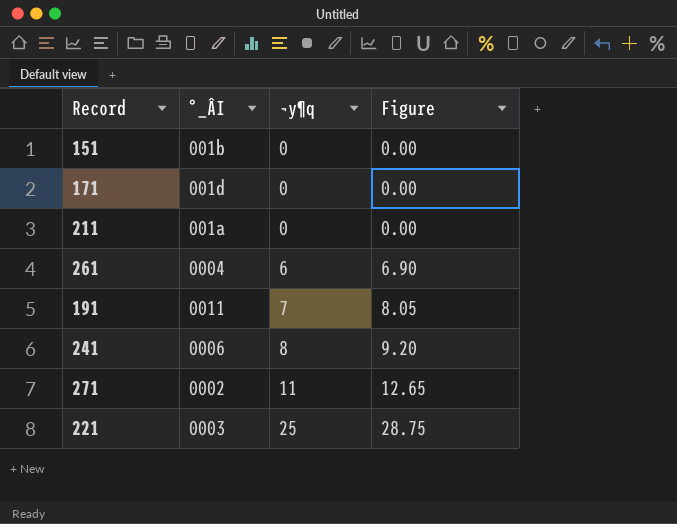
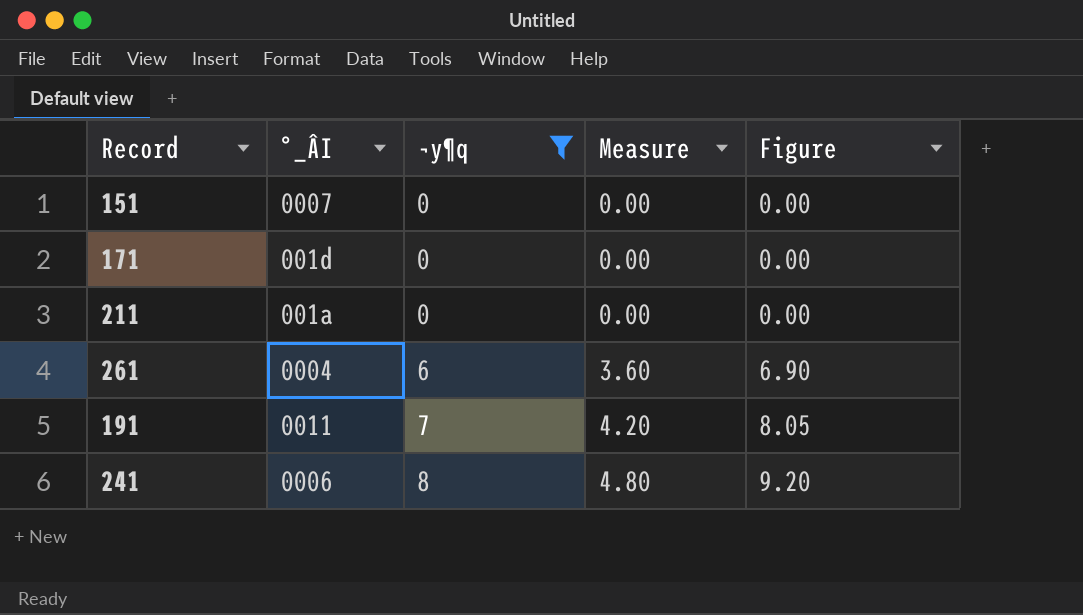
filter: none -> ¬y¶q <= 8
column Measure | formula: none -> [¬y¶q] * 0.6
151 | °_ÂI: 001b -> 0007

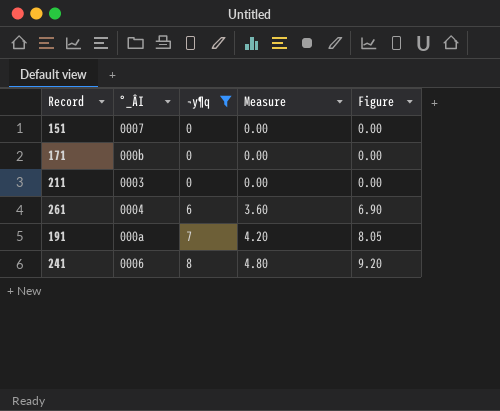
171 | °_ÂI: 001d -> 000b
211 | °_ÂI: 001a -> 0003
191 | °_ÂI: 0011 -> 000a

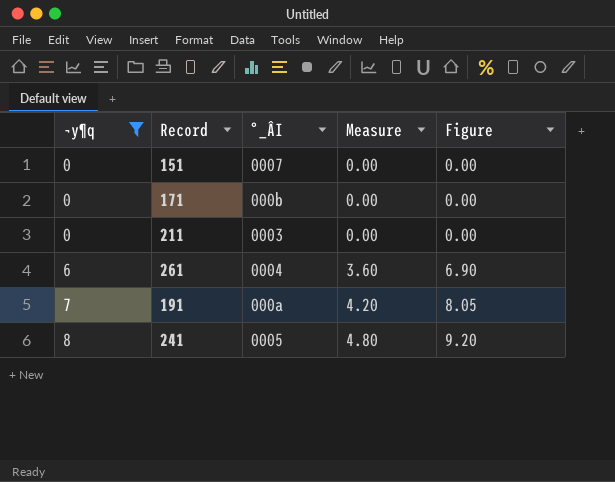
column ¬y¶q | position: 3 -> 1
241 | °_ÂI: 0006 -> 0005

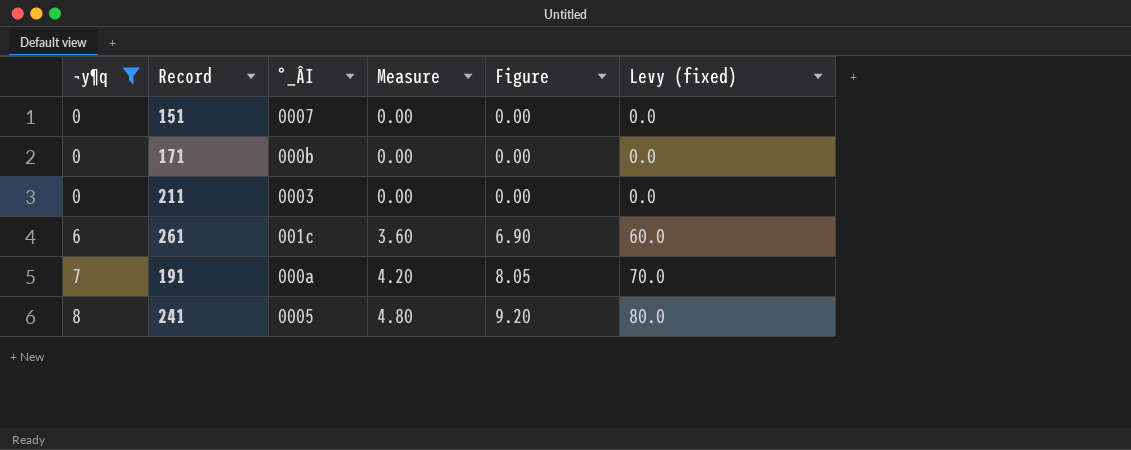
column Levy (fixed) | formula: none -> [¬y¶q] * 10
261 | °_ÂI: 0004 -> 001c

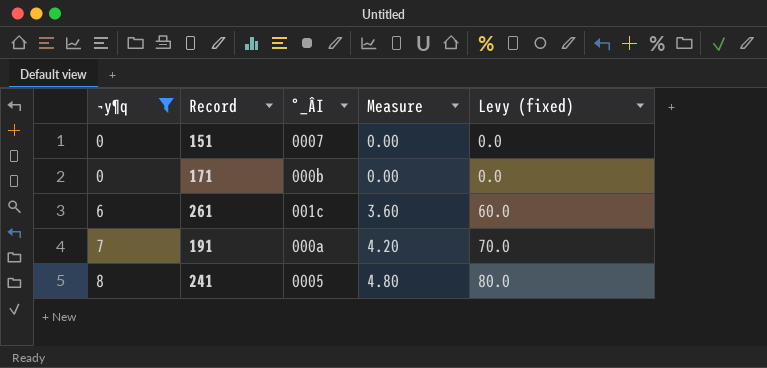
column Figure | formula: [¬y¶q] * 1.15 -> none
row 211: 0 | 0003 | 0.00 | 0.00 | 0.0 -> none

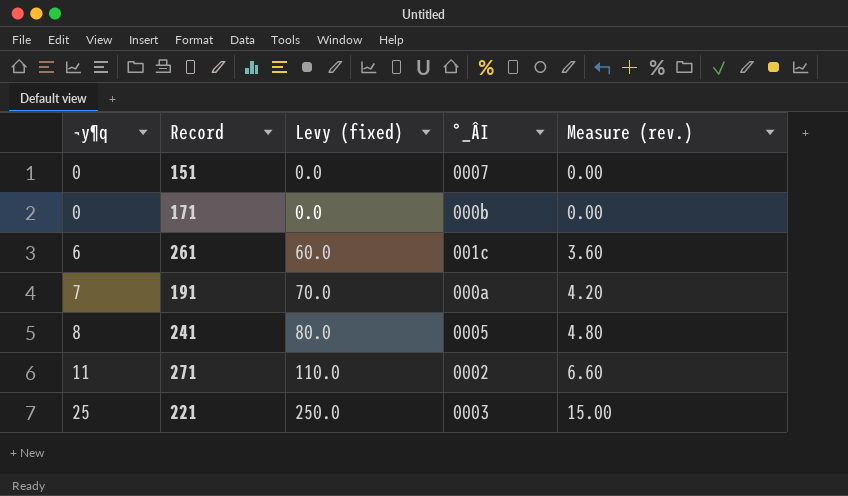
filter: ¬y¶q <= 8 -> none
column Levy (fixed) | position: 5 -> 3
column name: Measure -> Measure (rev.)

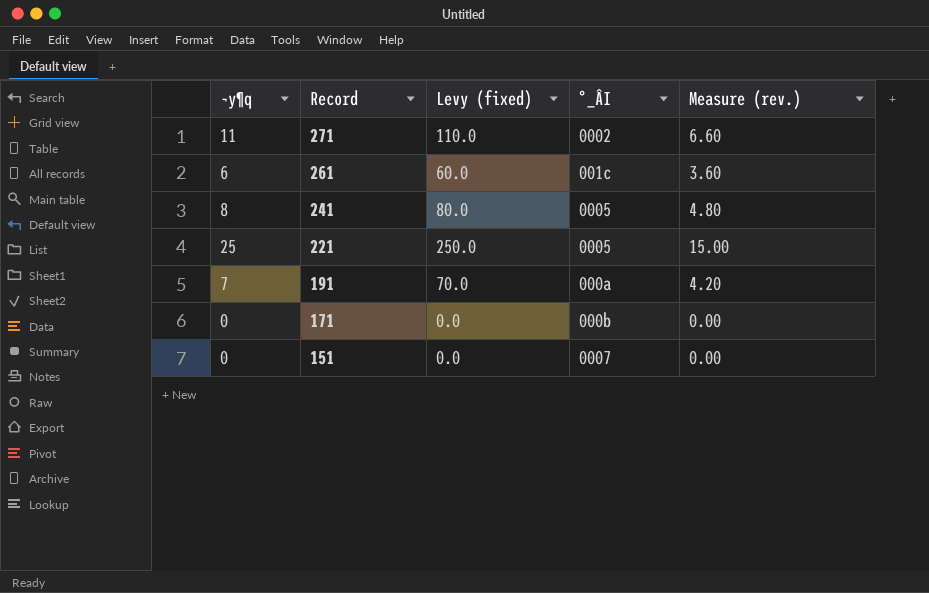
row order: ¬y¶q ascending -> Record descending
221 | °_ÂI: 0003 -> 0005

